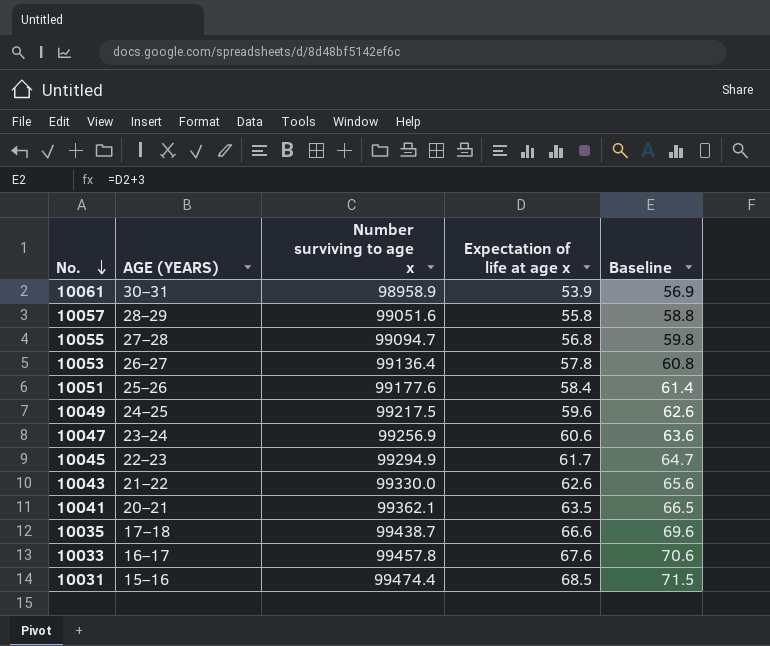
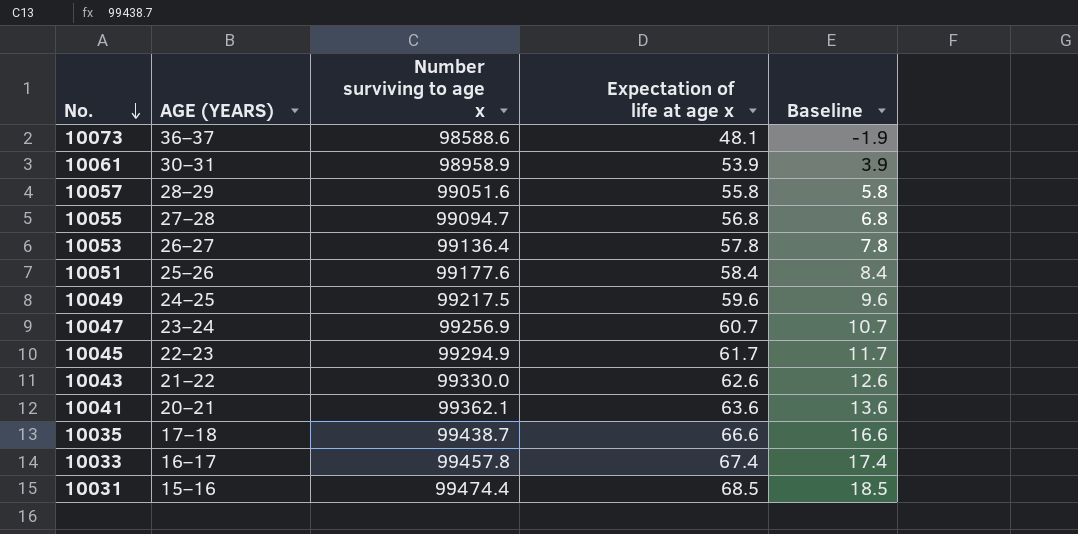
column Baseline | formula: [Expectation of life at age x] + 3 -> [Expectation of life at age x] - 50
row 10073: none -> 36–37 | 98588.6 | 48.1 | -1.9
10047 | Expectation of life at age x: 60.6 -> 60.7
10041 | Expectation of life at age x: 63.5 -> 63.6
10033 | Expectation of life at age x: 67.6 -> 67.4

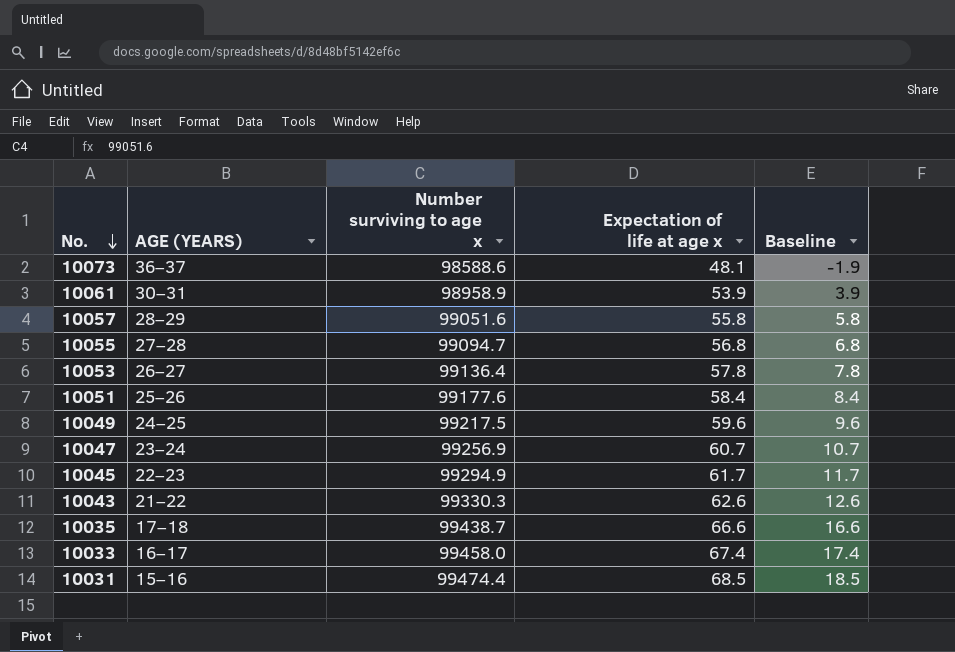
row 10041: 20–21 | 99362.1 | 63.6 | 13.6 -> none
10043 | Number surviving to age x: 99330.0 -> 99330.3
10033 | Number surviving to age x: 99457.8 -> 99458.0

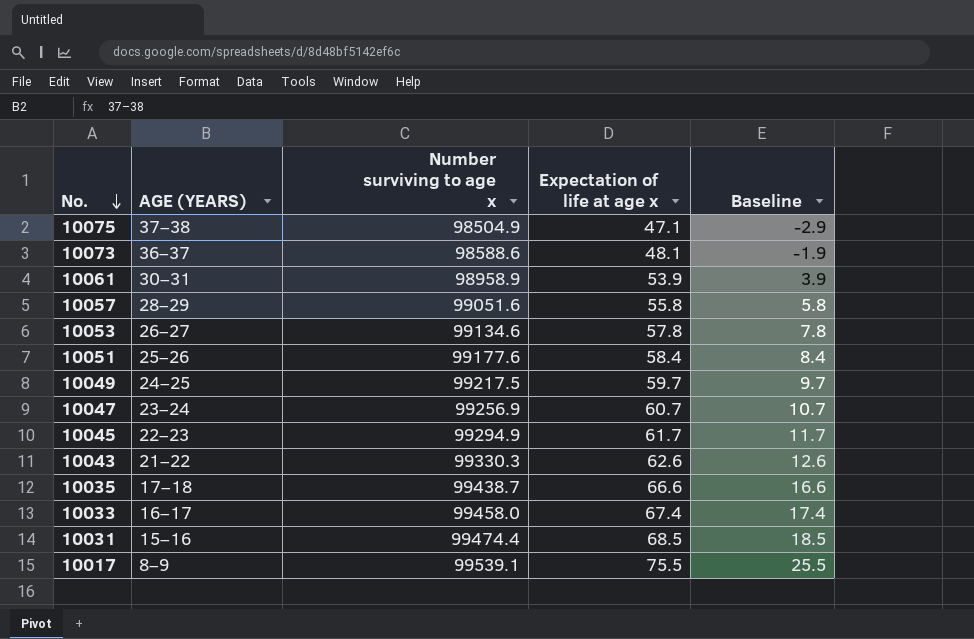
row 10055: 27–28 | 99094.7 | 56.8 | 6.8 -> none
row 10075: none -> 37–38 | 98504.9 | 47.1 | -2.9
10053 | Number surviving to age x: 99136.4 -> 99134.6
10049 | Expectation of life at age x: 59.6 -> 59.7
10049 | Baseline: 9.6 -> 9.7
row 10017: none -> 8–9 | 99539.1 | 75.5 | 25.5

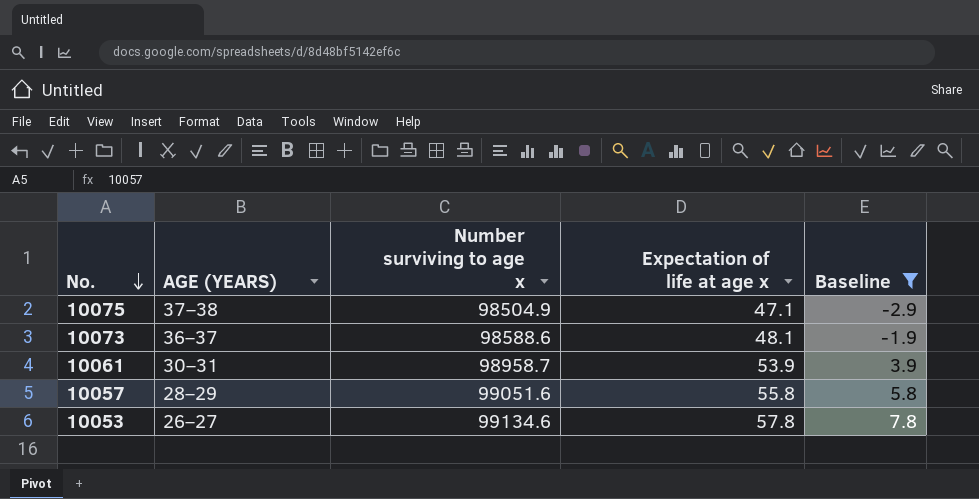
filter: none -> Baseline <= 7.8
10061 | Number surviving to age x: 98958.9 -> 98958.7

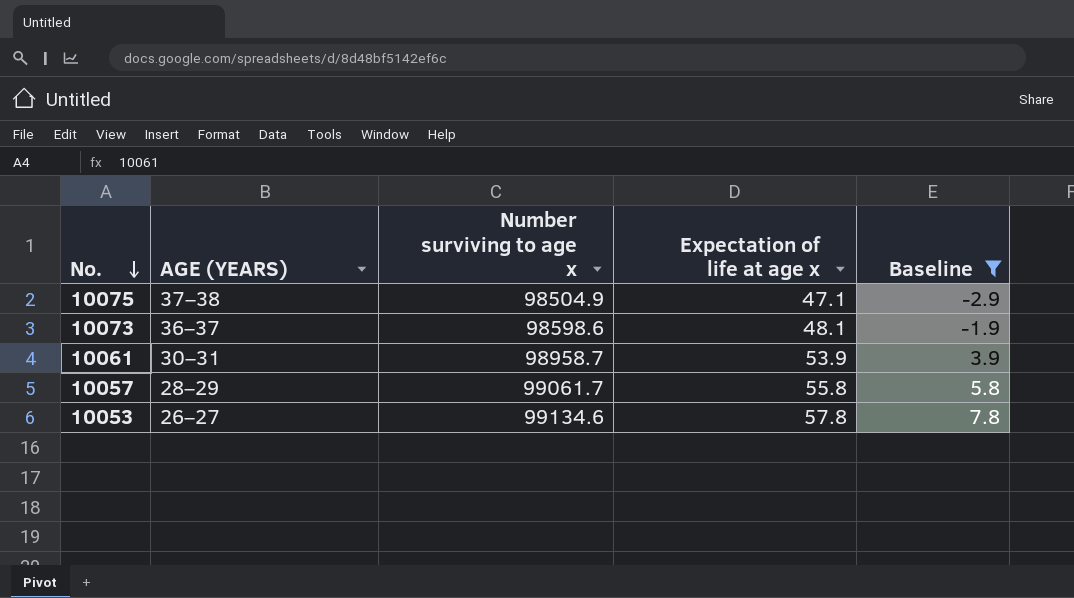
10073 | Number surviving to age x: 98588.6 -> 98598.6
10057 | Number surviving to age x: 99051.6 -> 99061.7

